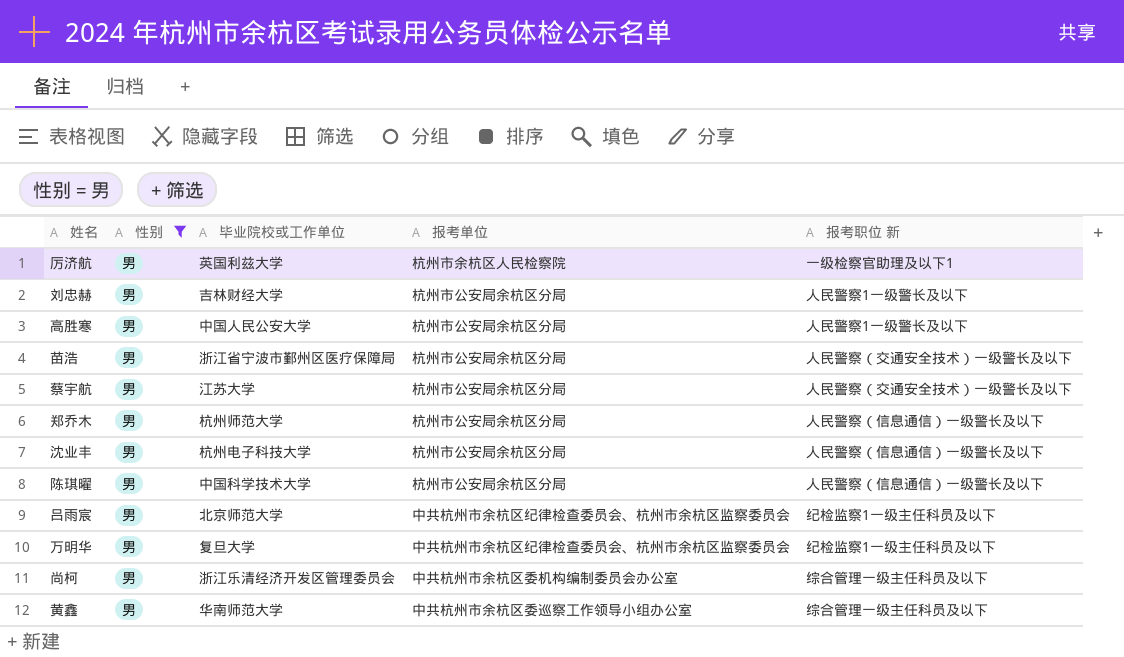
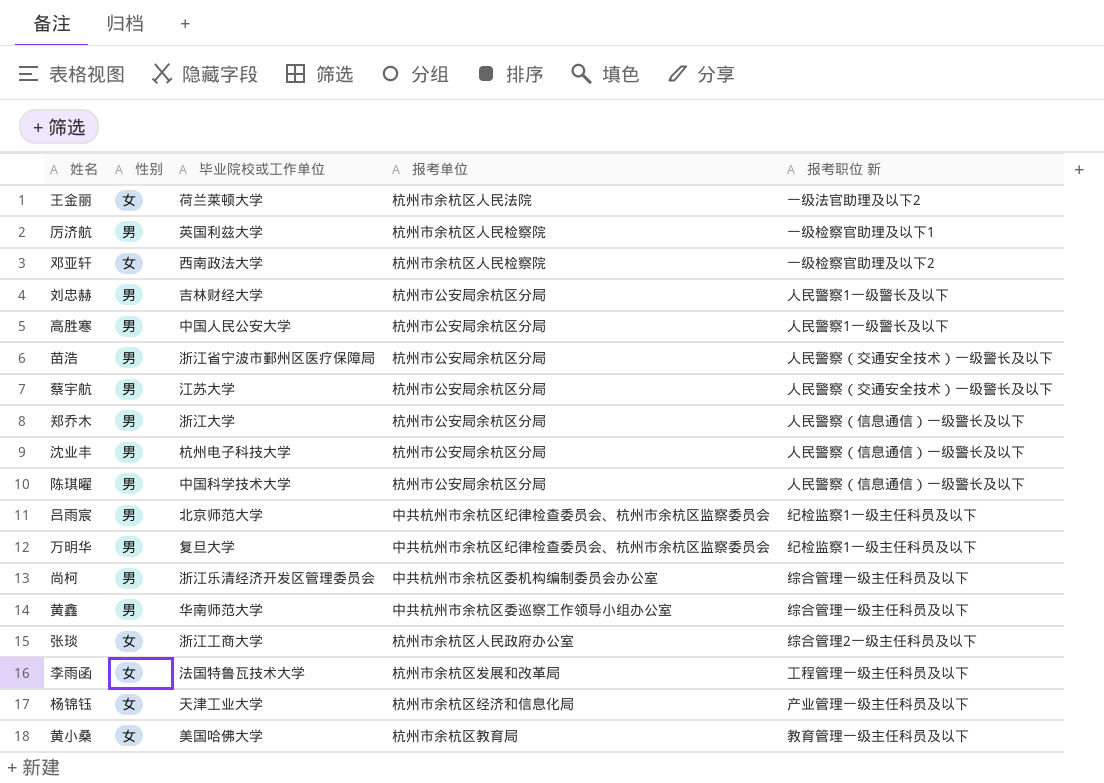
filter: 性别 = 男 -> none
郑乔木 | 毕业院校或工作单位: 杭州师范大学 -> 浙江大学

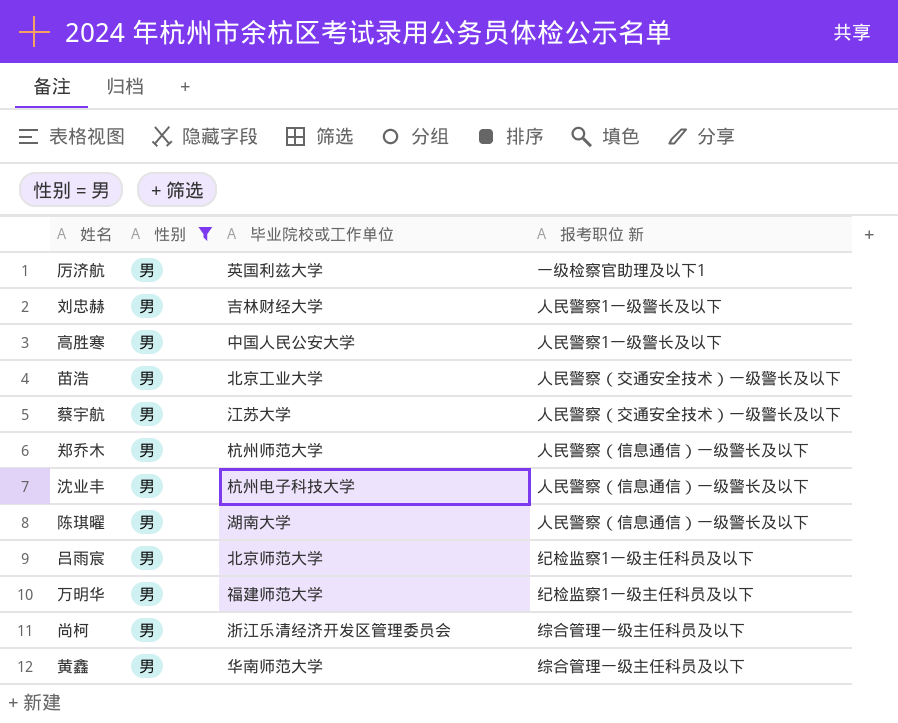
filter: none -> 性别 = 男
column 报考单位 | position: 4 -> none
苗浩 | 毕业院校或工作单位: 浙江省宁波市鄞州区医疗保障局 -> 北京工业大学
郑乔木 | 毕业院校或工作单位: 浙江大学 -> 杭州师范大学
陈琪曜 | 毕业院校或工作单位: 中国科学技术大学 -> 湖南大学
万明华 | 毕业院校或工作单位: 复旦大学 -> 福建师范大学

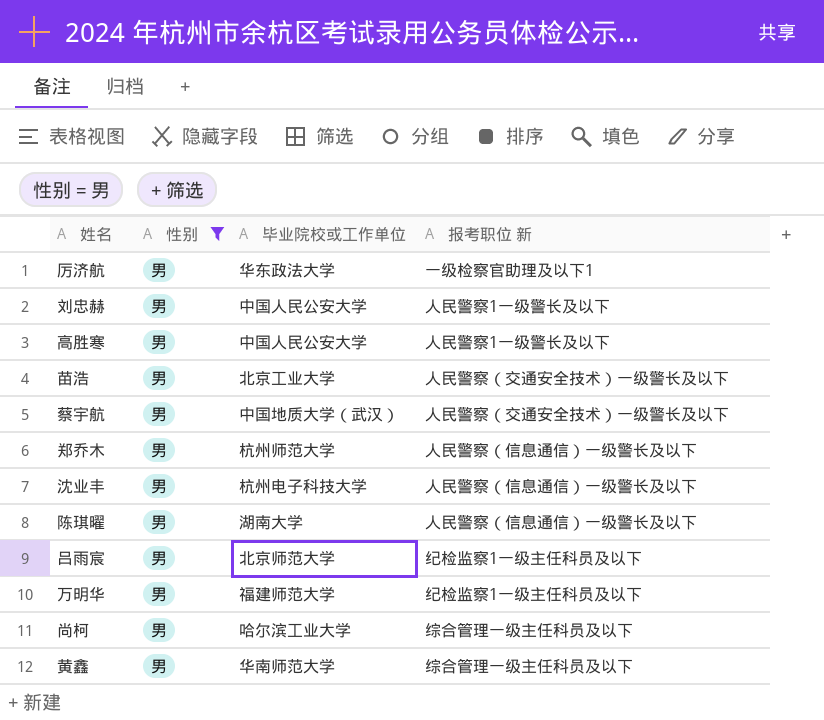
厉济航 | 毕业院校或工作单位: 英国利兹大学 -> 华东政法大学
刘忠赫 | 毕业院校或工作单位: 吉林财经大学 -> 中国人民公安大学
蔡宇航 | 毕业院校或工作单位: 江苏大学 -> 中国地质大学（武汉）
尚柯 | 毕业院校或工作单位: 浙江乐清经济开发区管理委员会 -> 哈尔滨工业大学

